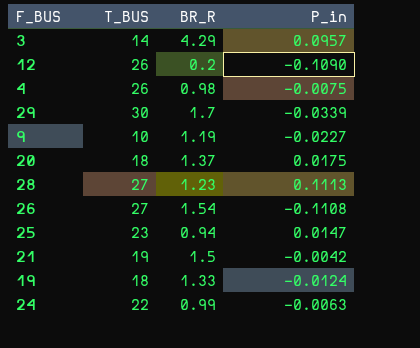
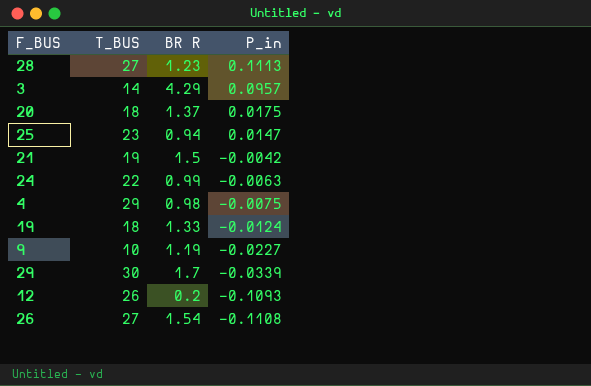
row order: none -> P_in descending
column name: BR_R -> BR R
4 | T_BUS: 26 -> 29
12 | P_in: -0.1090 -> -0.1093

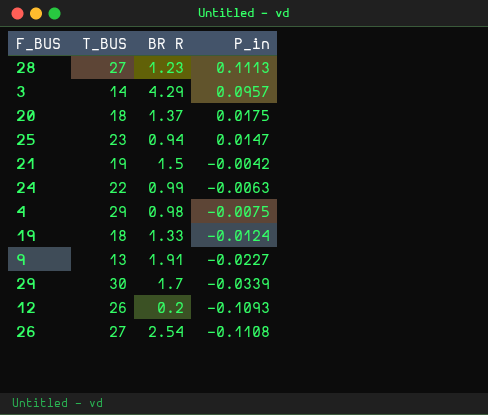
9 | T_BUS: 10 -> 13
9 | BR R: 1.19 -> 1.91
26 | BR R: 1.54 -> 2.54

